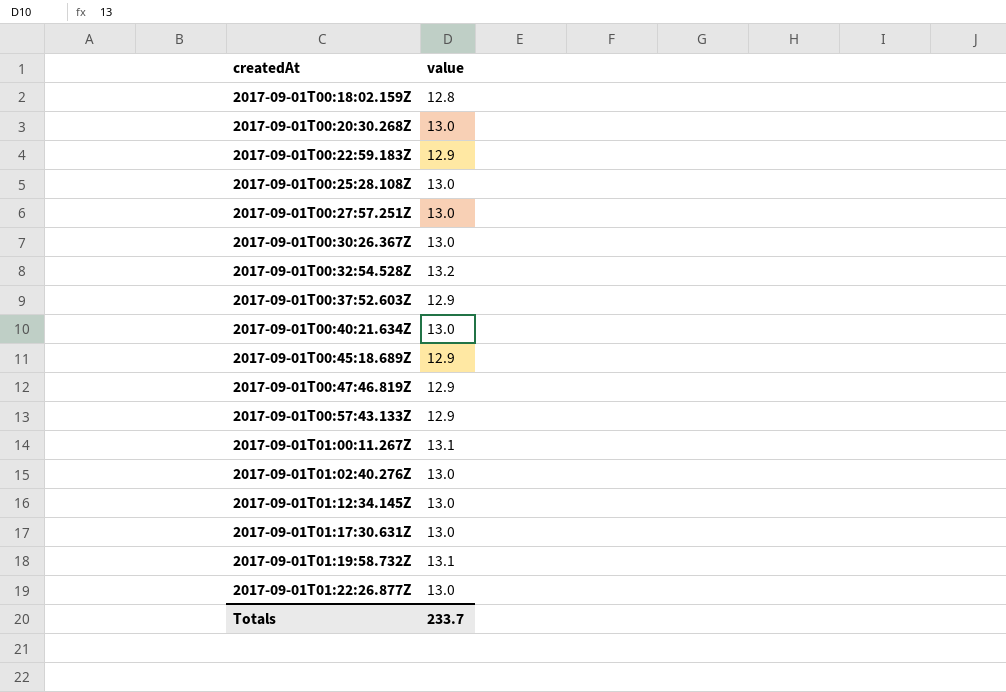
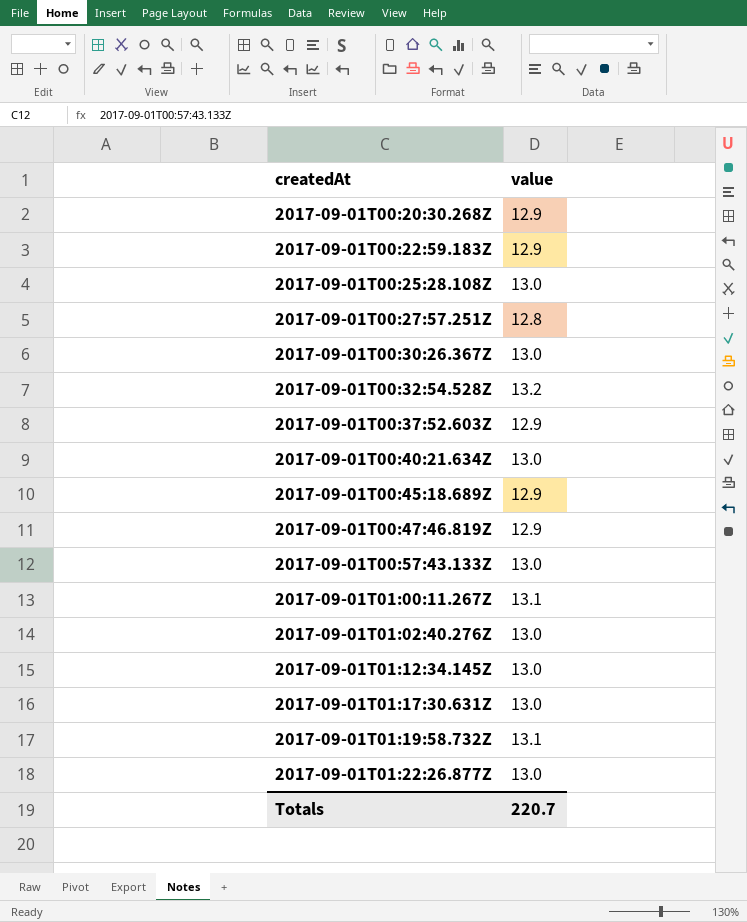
row 2017-09-01T00:18:02.159Z: 12.8 -> none
2017-09-01T00:20:30.268Z | value: 13.0 -> 12.9
2017-09-01T00:27:57.251Z | value: 13.0 -> 12.8
2017-09-01T00:57:43.133Z | value: 12.9 -> 13.0
Totals | value: 233.7 -> 220.7

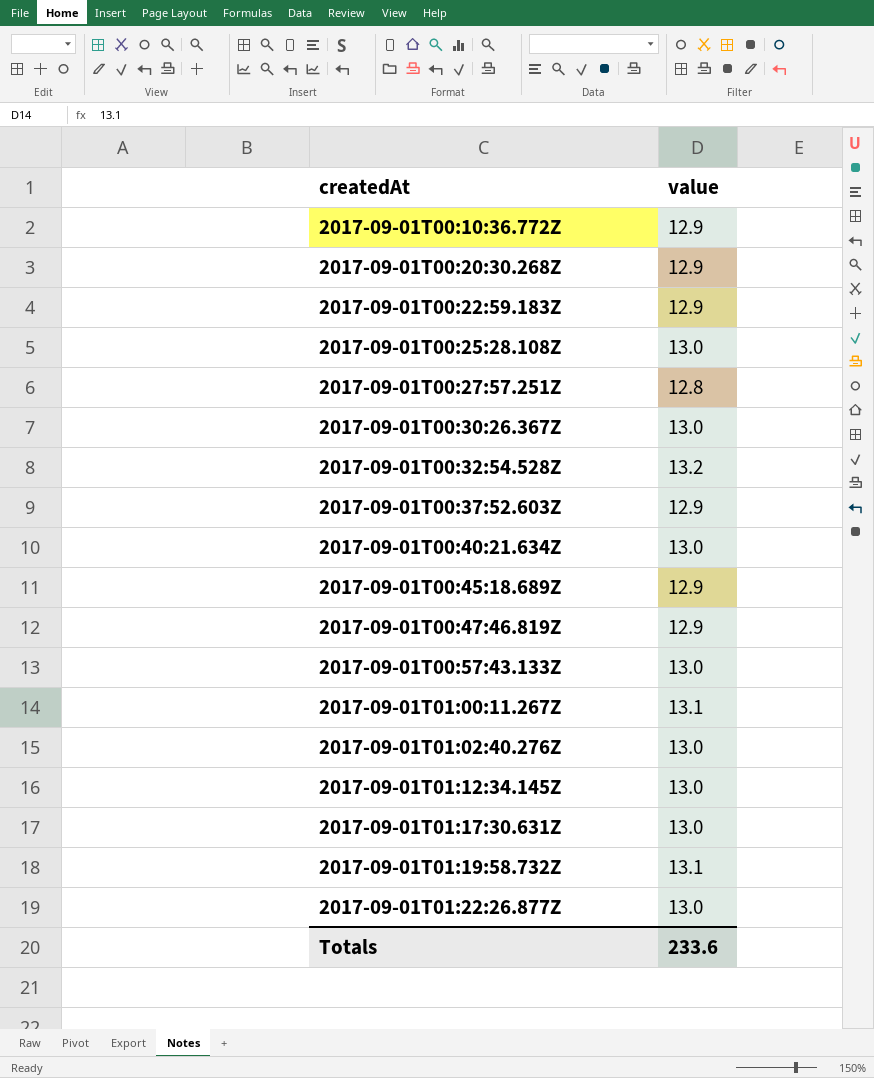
row 2017-09-01T00:10:36.772Z: none -> 12.9
Totals | value: 220.7 -> 233.6

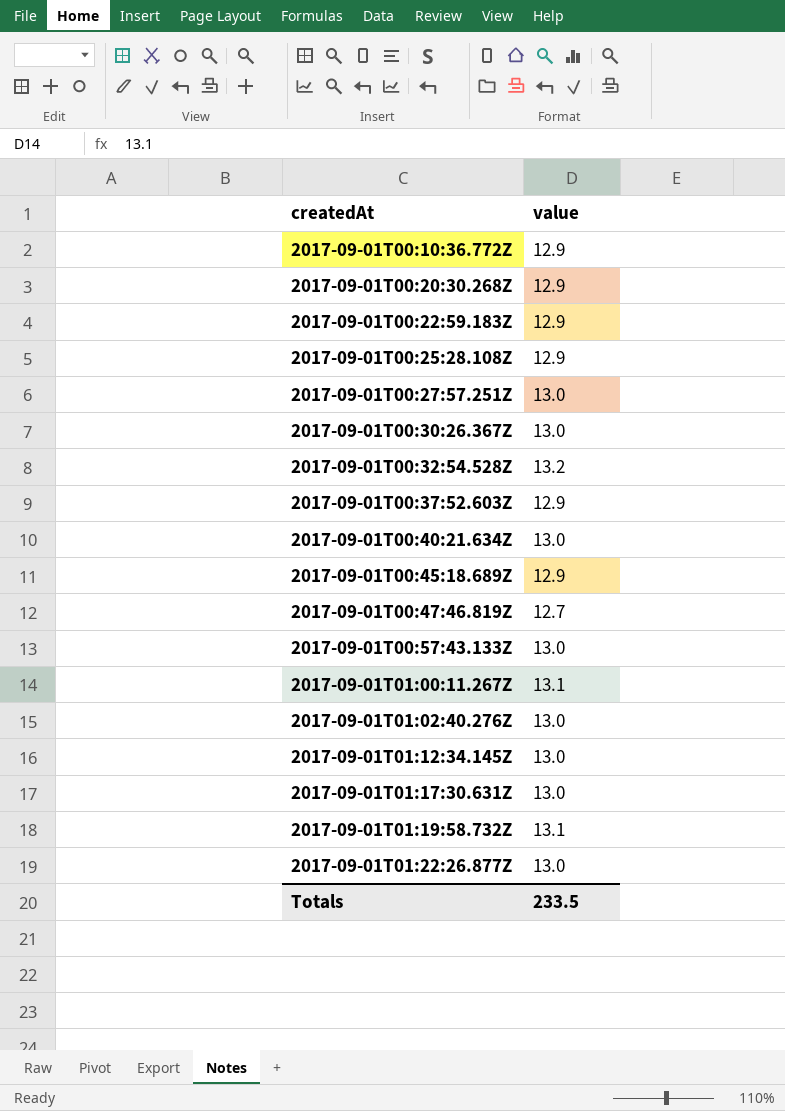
2017-09-01T00:25:28.108Z | value: 13.0 -> 12.9
2017-09-01T00:27:57.251Z | value: 12.8 -> 13.0
2017-09-01T00:47:46.819Z | value: 12.9 -> 12.7
Totals | value: 233.6 -> 233.5

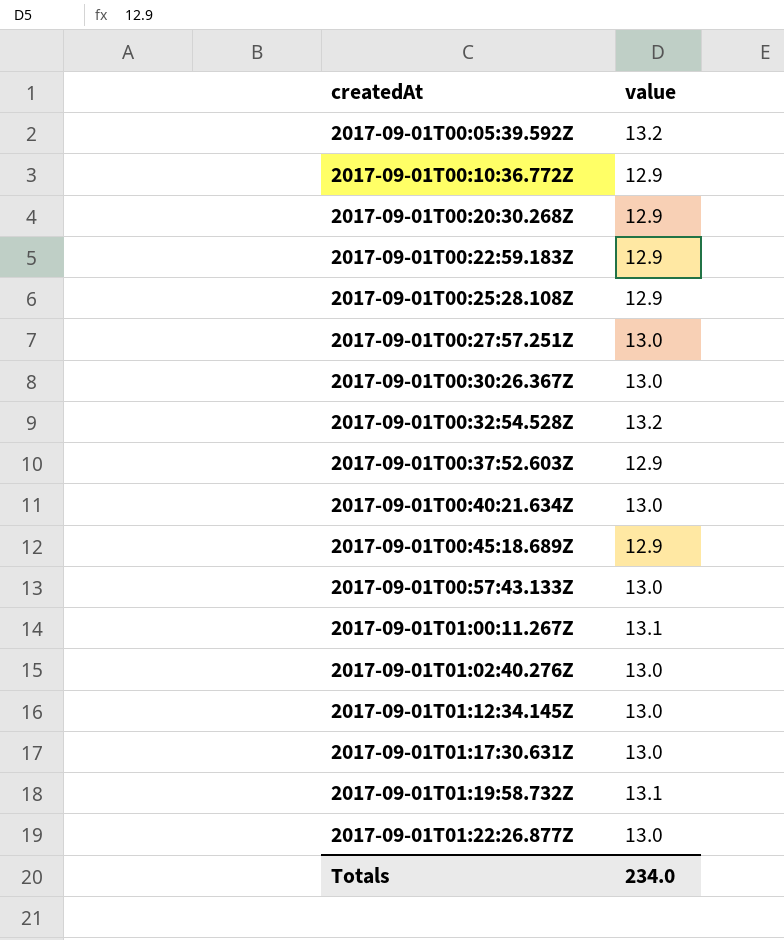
row 2017-09-01T00:47:46.819Z: 12.7 -> none
row 2017-09-01T00:05:39.592Z: none -> 13.2
Totals | value: 233.5 -> 234.0

